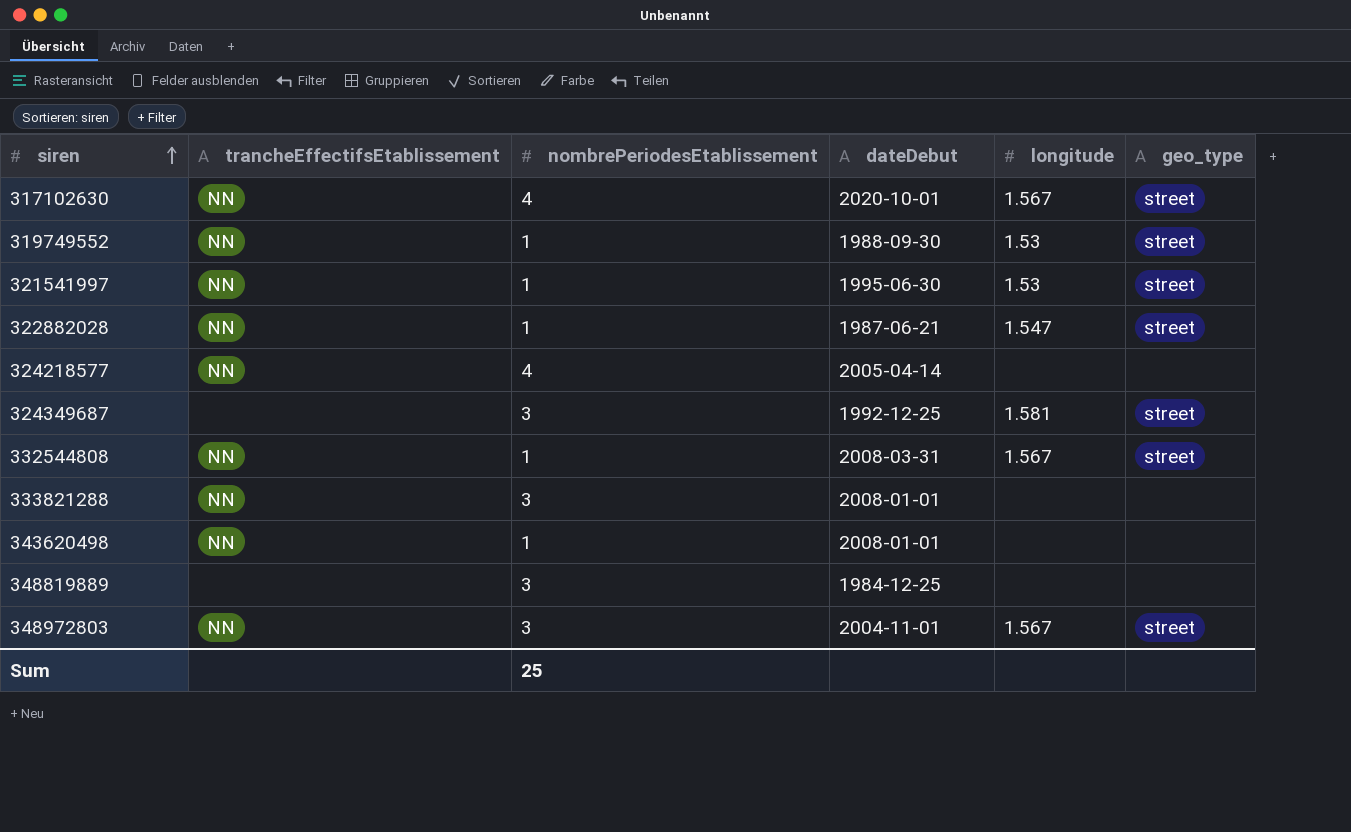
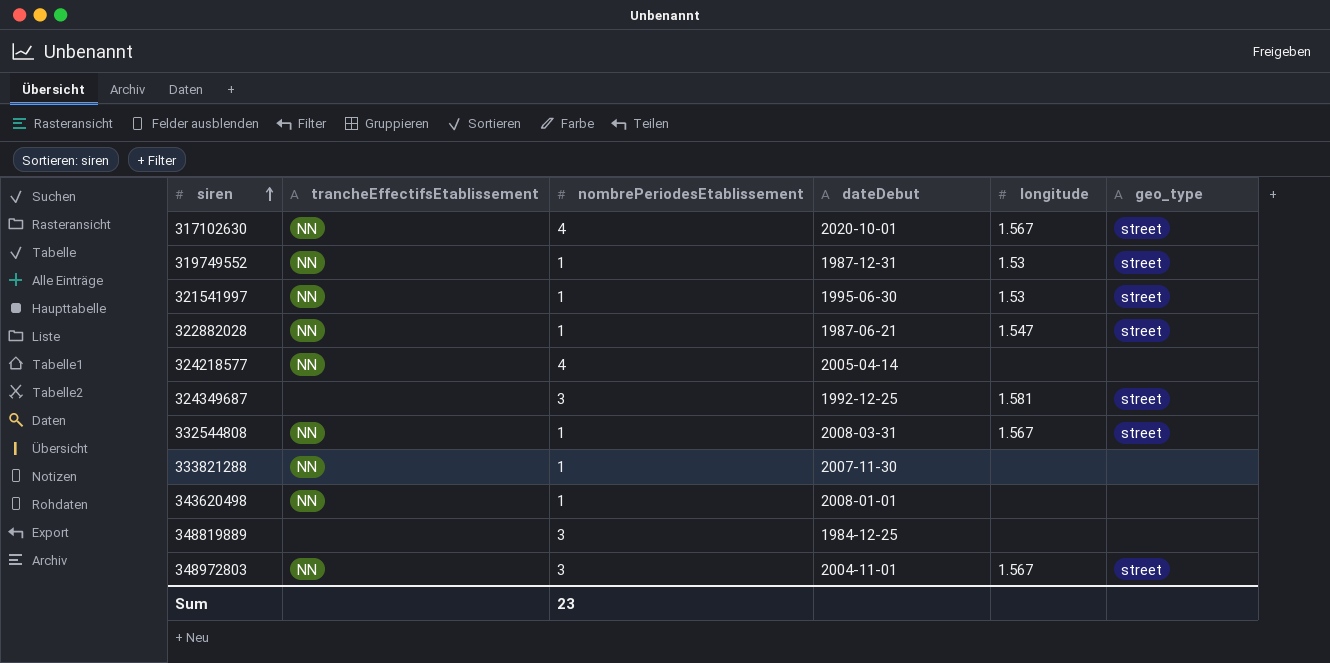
319749552 | dateDebut: 1988-09-30 -> 1987-12-31
333821288 | nombrePeriodesEtablissement: 3 -> 1
333821288 | dateDebut: 2008-01-01 -> 2007-11-30
Sum | nombrePeriodesEtablissement: 25 -> 23

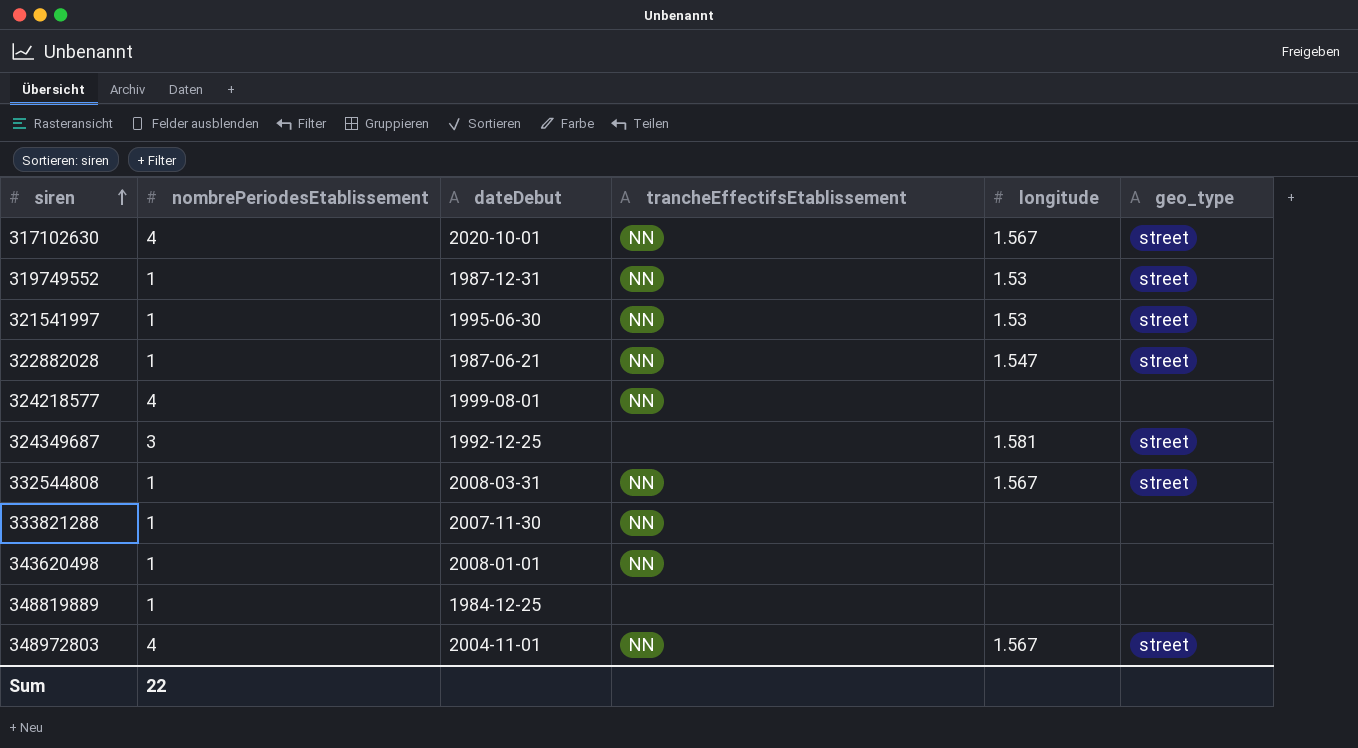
column trancheEffectifsEtablissement | position: 2 -> 4
324218577 | dateDebut: 2005-04-14 -> 1999-08-01
348819889 | nombrePeriodesEtablissement: 3 -> 1
348972803 | nombrePeriodesEtablissement: 3 -> 4
Sum | nombrePeriodesEtablissement: 23 -> 22

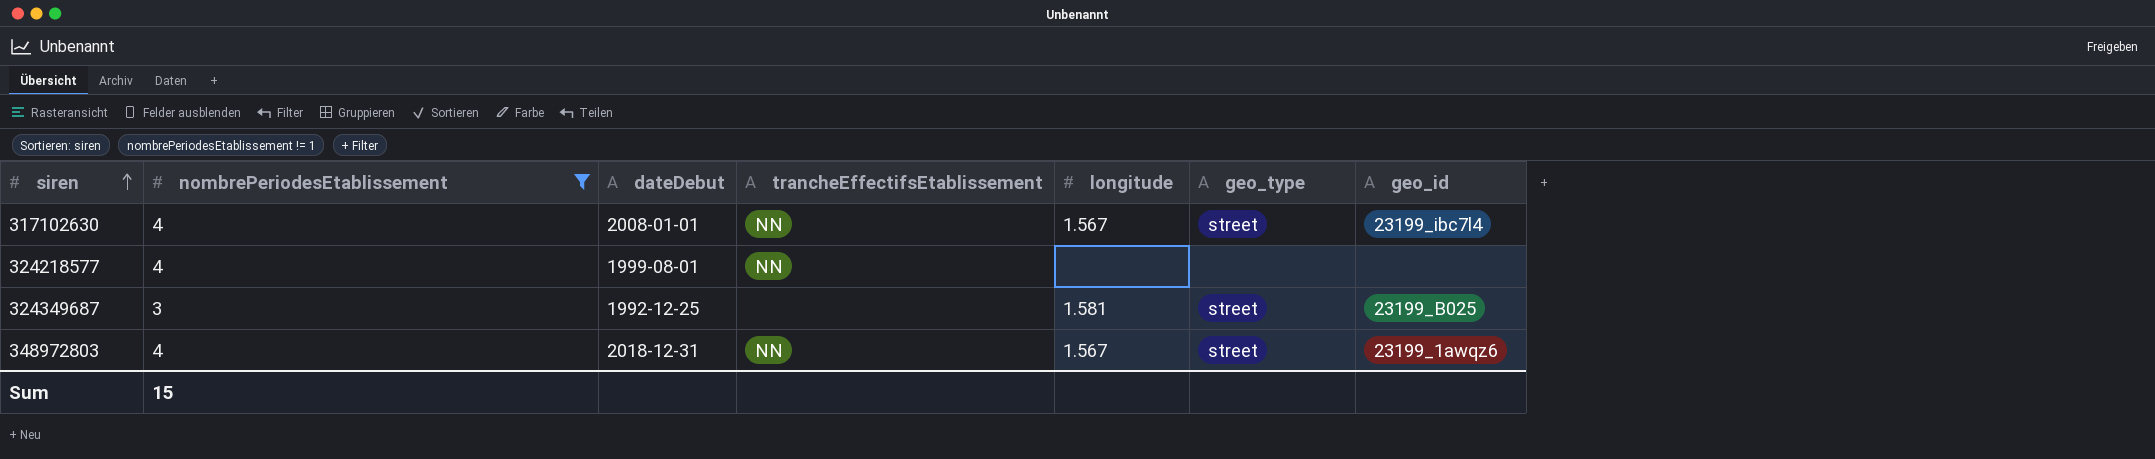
filter: none -> nombrePeriodesEtablissement != 1
column geo_id | position: none -> 7
317102630 | dateDebut: 2020-10-01 -> 2008-01-01
348972803 | dateDebut: 2004-11-01 -> 2018-12-31
Sum | nombrePeriodesEtablissement: 22 -> 15

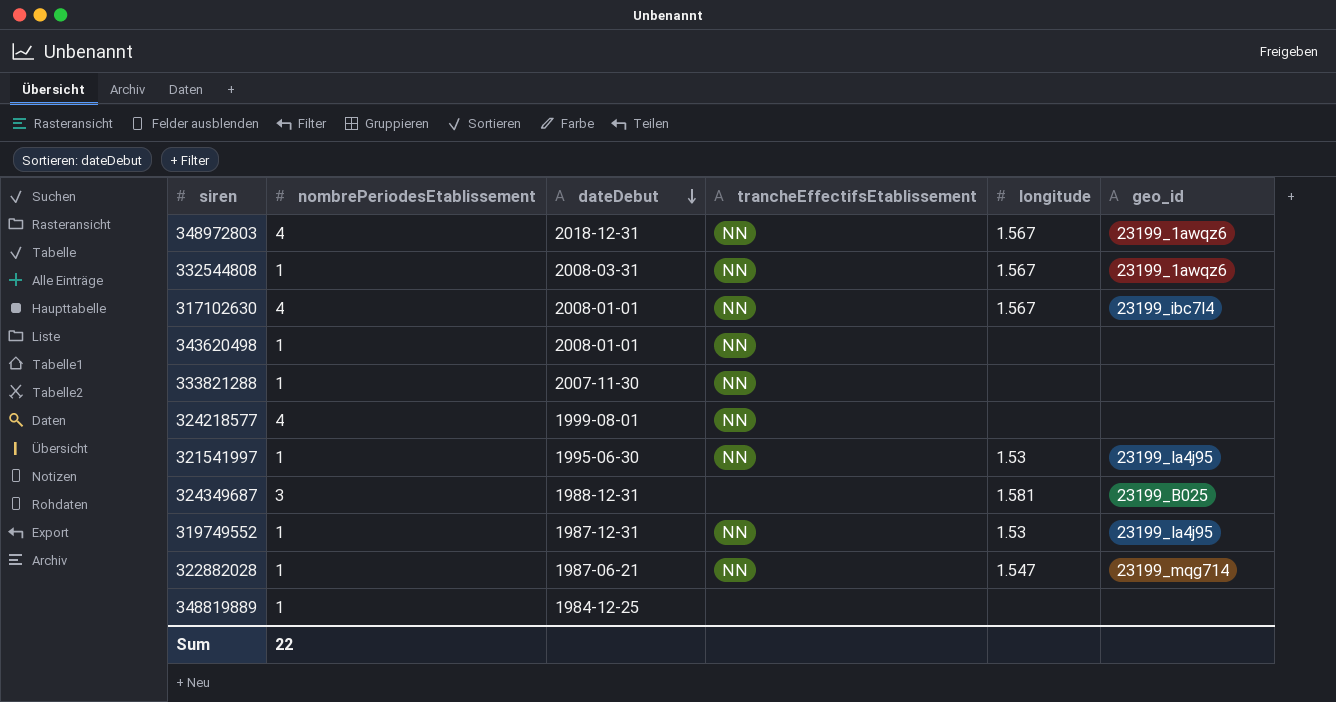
filter: nombrePeriodesEtablissement != 1 -> none
row order: siren ascending -> dateDebut descending
column geo_type | position: 6 -> none
324349687 | dateDebut: 1992-12-25 -> 1988-12-31
Sum | nombrePeriodesEtablissement: 15 -> 22

